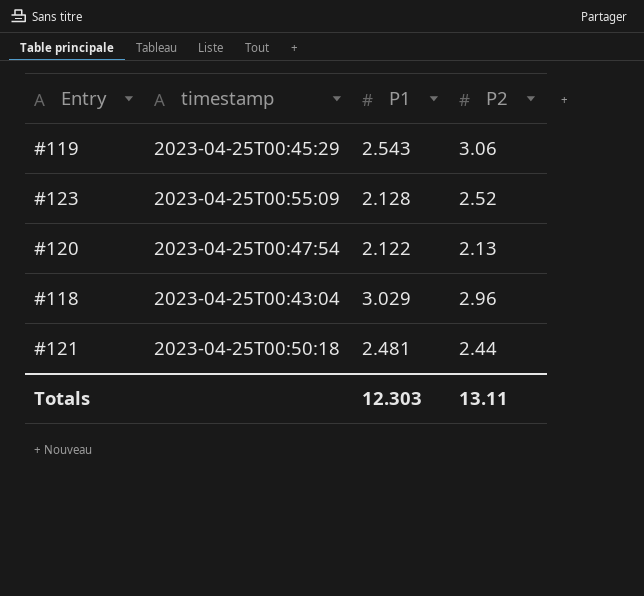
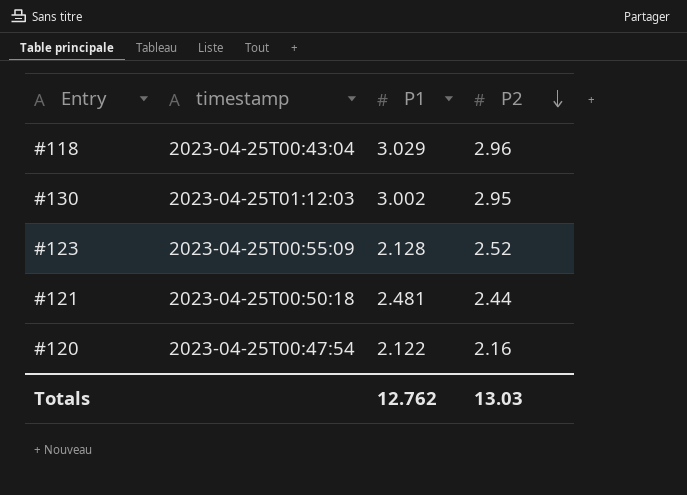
row order: none -> P2 descending
row #119: 2023-04-25T00:45:29 | 2.543 | 3.06 -> none
row #130: none -> 2023-04-25T01:12:03 | 3.002 | 2.95
#120 | P2: 2.13 -> 2.16
Totals | P1: 12.303 -> 12.762
Totals | P2: 13.11 -> 13.03

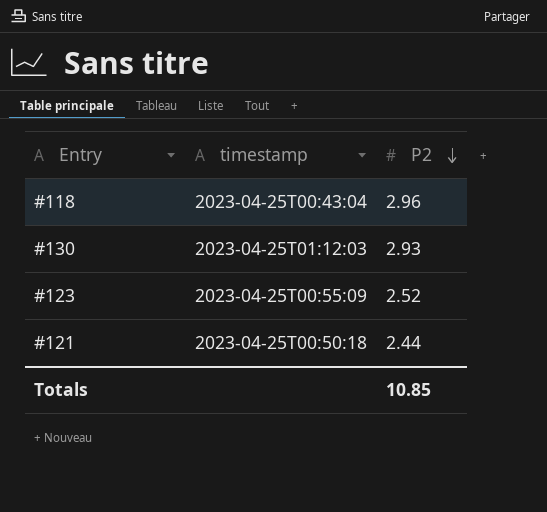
column P1 | position: 3 -> none
row #120: 2023-04-25T00:47:54 | 2.122 | 2.16 -> none
#130 | P2: 2.95 -> 2.93
Totals | P2: 13.03 -> 10.85

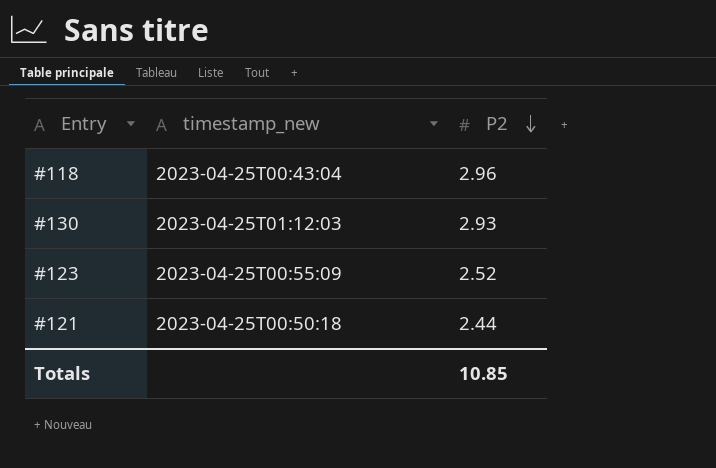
column name: timestamp -> timestamp_new

